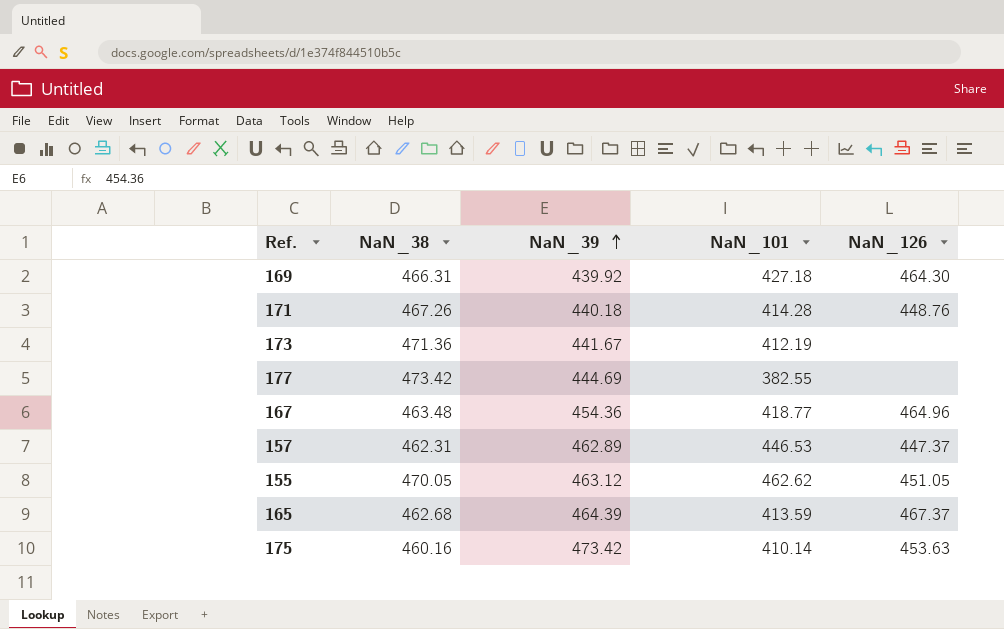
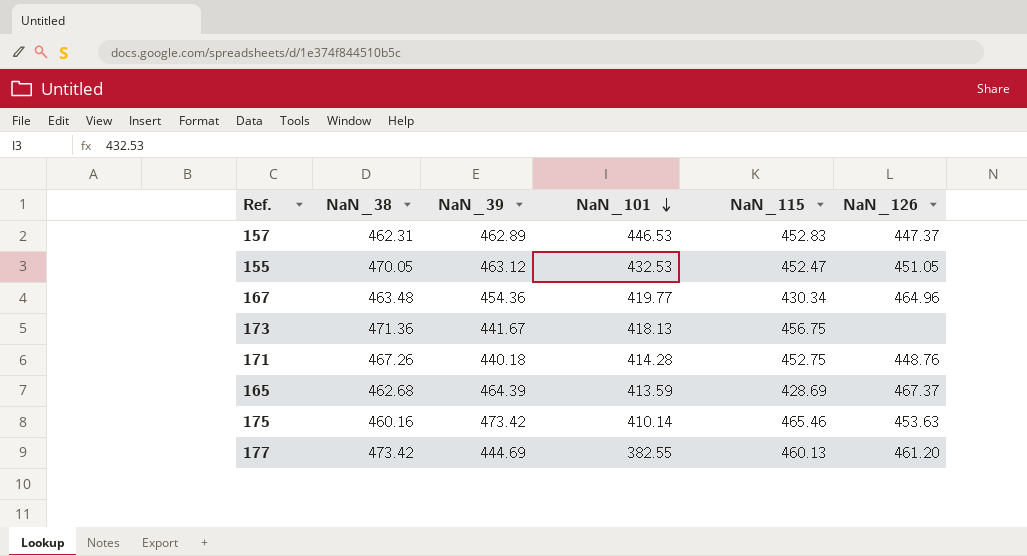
row order: NaN_39 ascending -> NaN_101 descending
column NaN_115 | position: none -> 5
row 169: 466.31 | 439.92 | 427.18 | 464.30 -> none
155 | NaN_101: 462.62 -> 432.53
167 | NaN_101: 418.77 -> 419.77
173 | NaN_101: 412.19 -> 418.13
177 | NaN_126: none -> 461.20

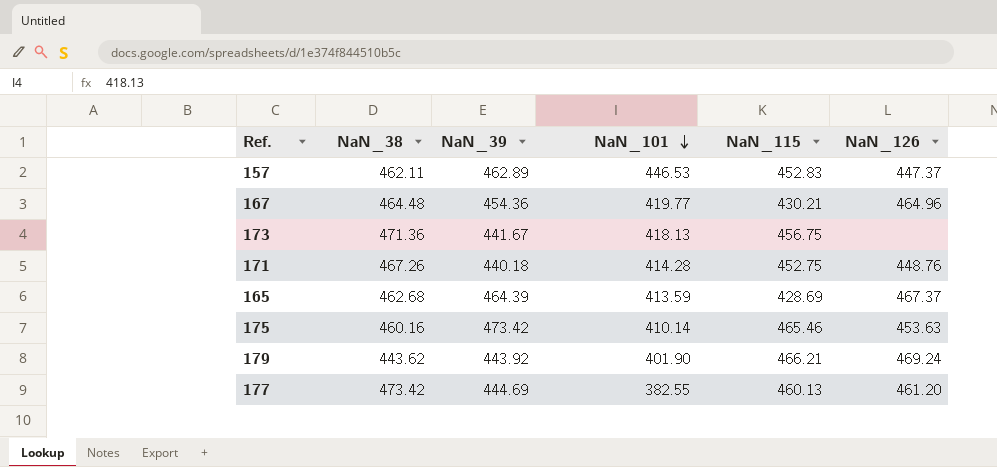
row 155: 470.05 | 463.12 | 432.53 | 452.47 | 451.05 -> none
157 | NaN_38: 462.31 -> 462.11
167 | NaN_38: 463.48 -> 464.48
167 | NaN_115: 430.34 -> 430.21
row 179: none -> 443.62 | 443.92 | 401.90 | 466.21 | 469.24

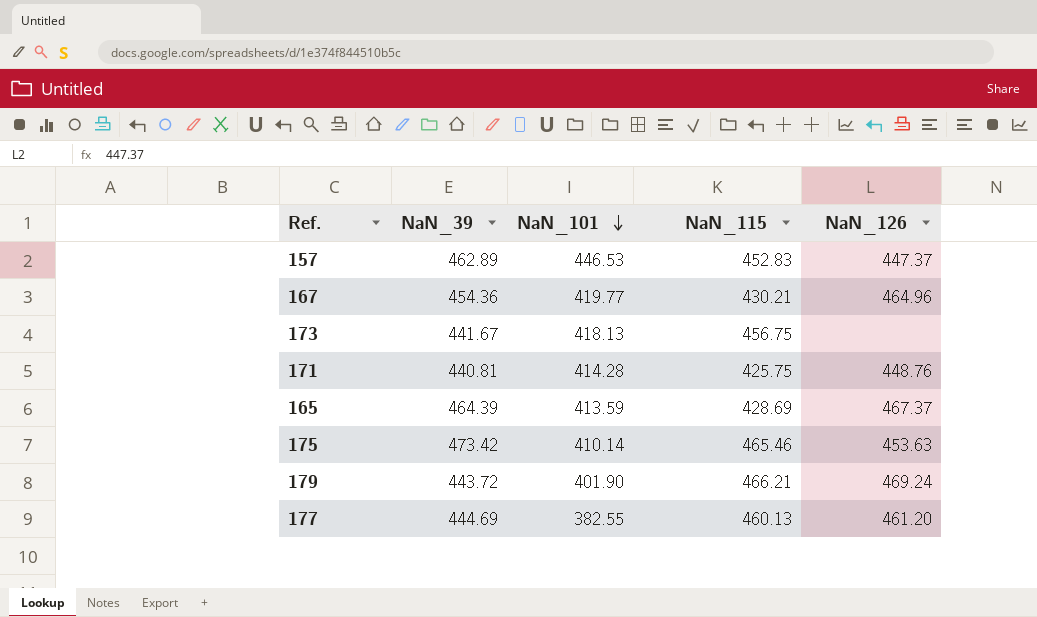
column NaN_38 | position: 2 -> none
171 | NaN_39: 440.18 -> 440.81
171 | NaN_115: 452.75 -> 425.75
179 | NaN_39: 443.92 -> 443.72

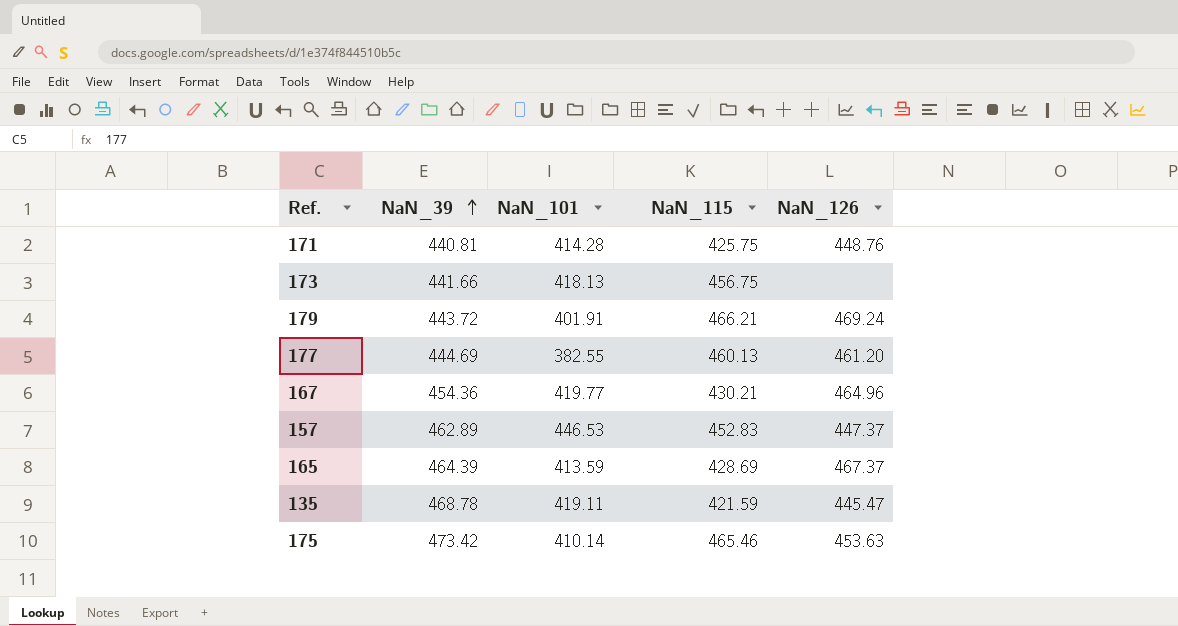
row order: NaN_101 descending -> NaN_39 ascending
173 | NaN_39: 441.67 -> 441.66
179 | NaN_101: 401.90 -> 401.91
row 135: none -> 468.78 | 419.11 | 421.59 | 445.47

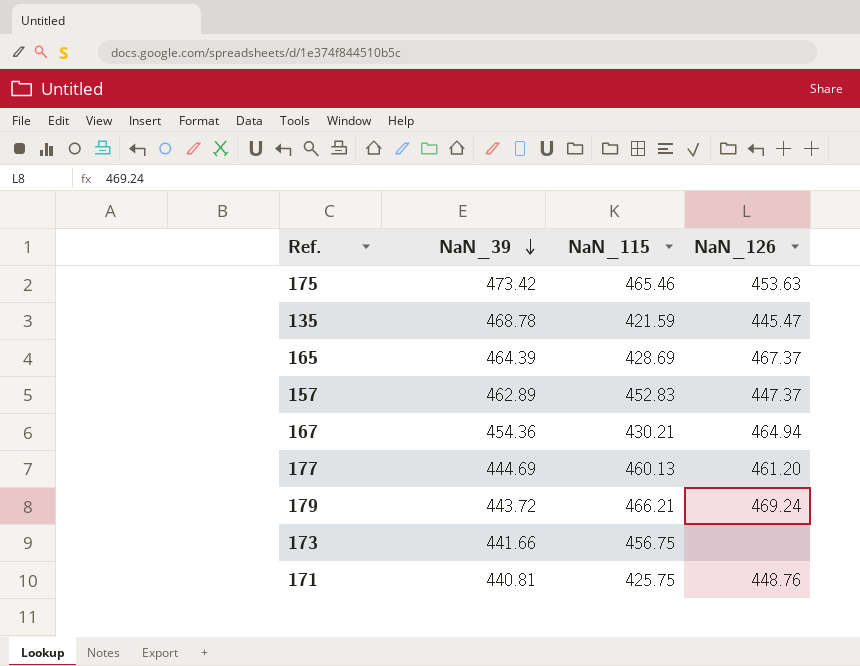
row order: NaN_39 ascending -> NaN_39 descending
column NaN_101 | position: 3 -> none
167 | NaN_126: 464.96 -> 464.94

